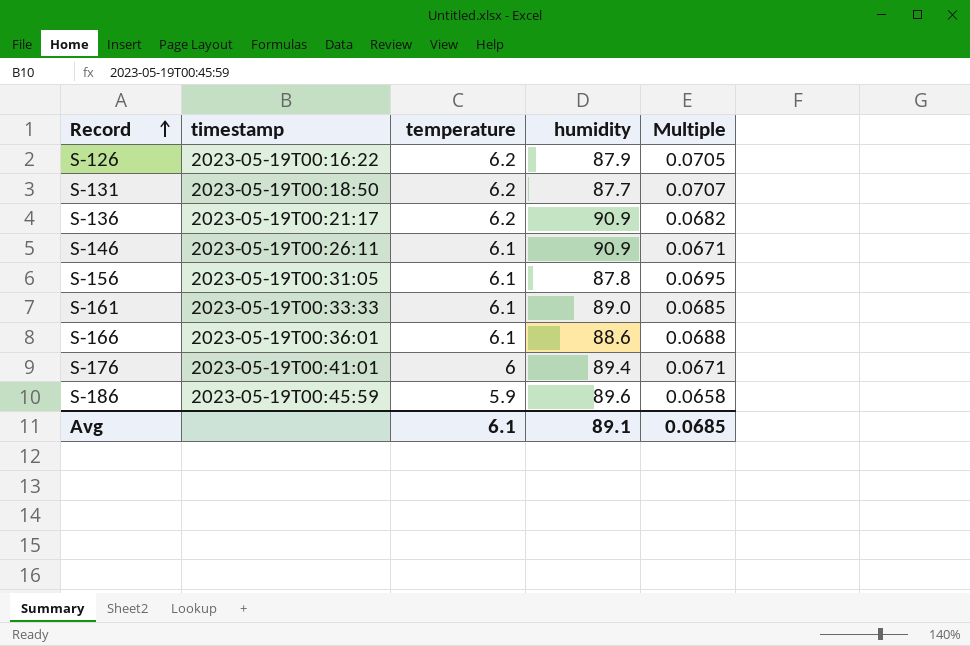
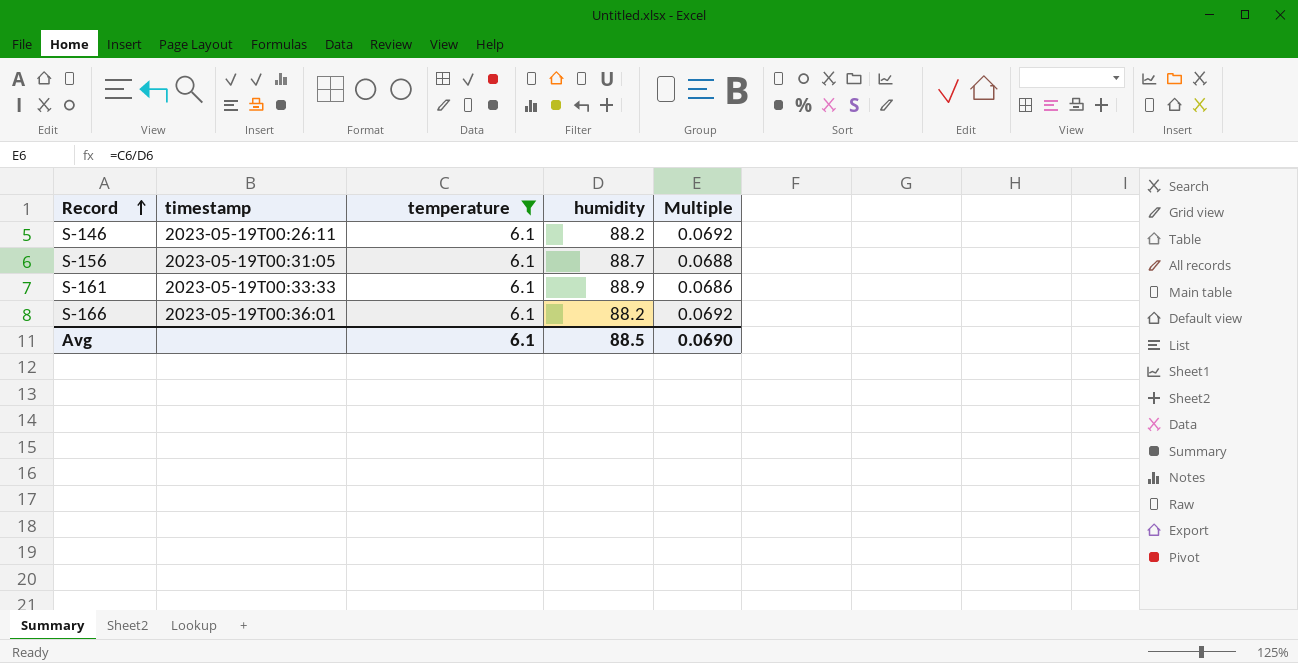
filter: none -> temperature = 6.1
S-146 | humidity: 90.9 -> 88.2
S-146 | Multiple: 0.0671 -> 0.0692
S-156 | humidity: 87.8 -> 88.7
S-156 | Multiple: 0.0695 -> 0.0688
S-161 | humidity: 89.0 -> 88.9
S-161 | Multiple: 0.0685 -> 0.0686
S-166 | humidity: 88.6 -> 88.2
S-166 | Multiple: 0.0688 -> 0.0692
Avg | humidity: 89.1 -> 88.5
Avg | Multiple: 0.0685 -> 0.0690

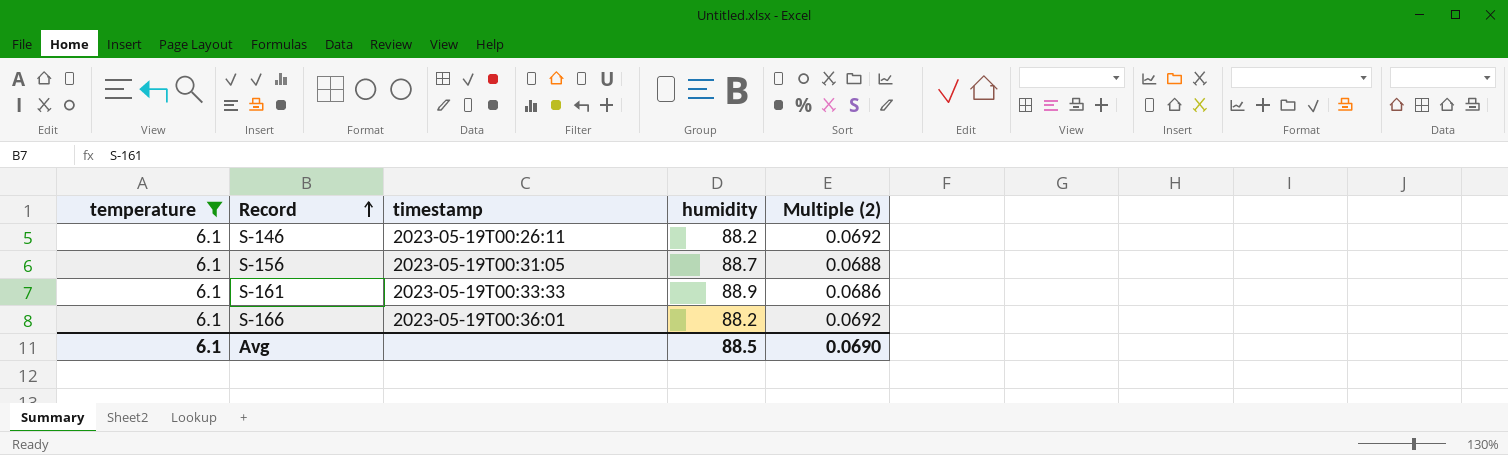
column temperature | position: 3 -> 1
column name: Multiple -> Multiple (2)

